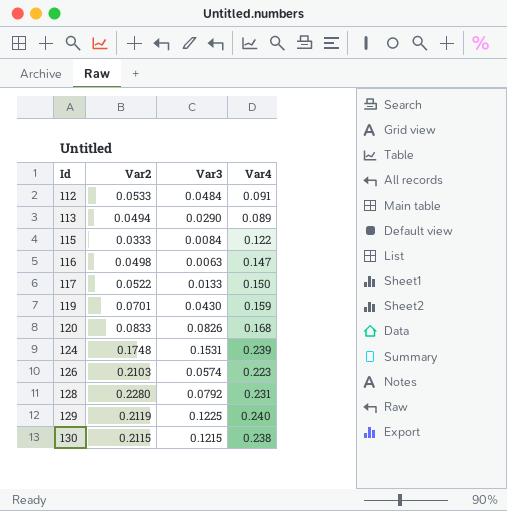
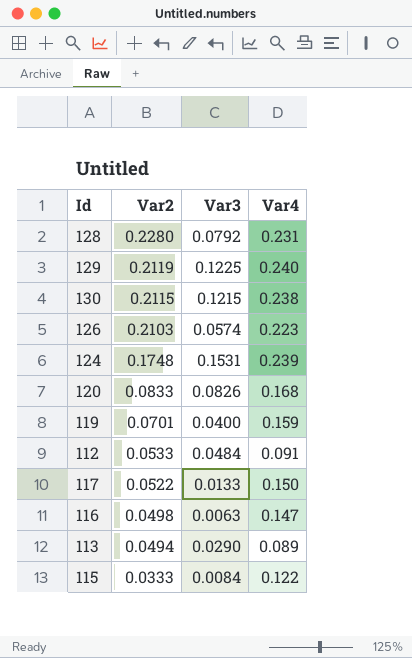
row order: Id ascending -> Var2 descending
119 | Var3: 0.0430 -> 0.0400

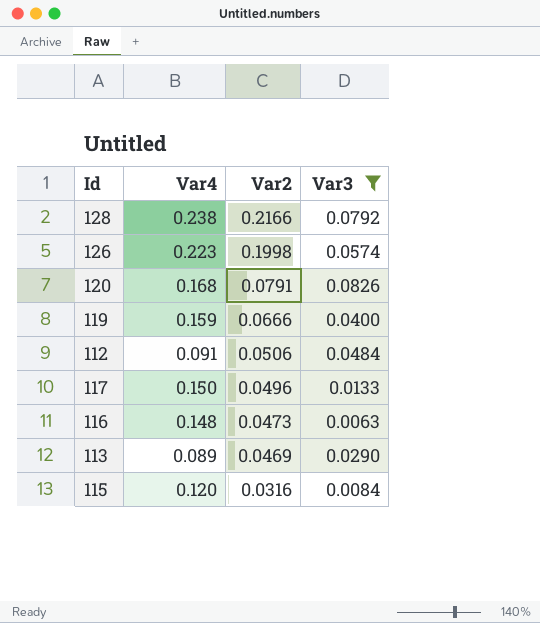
filter: none -> Var3 <= 0.0826
column Var4 | position: 4 -> 2
128 | Var4: 0.231 -> 0.238
128 | Var2: 0.2280 -> 0.2166
126 | Var2: 0.2103 -> 0.1998
120 | Var2: 0.0833 -> 0.0791
119 | Var2: 0.0701 -> 0.0666
112 | Var2: 0.0533 -> 0.0506
117 | Var2: 0.0522 -> 0.0496
116 | Var4: 0.147 -> 0.148
116 | Var2: 0.0498 -> 0.0473
113 | Var2: 0.0494 -> 0.0469
115 | Var4: 0.122 -> 0.120
115 | Var2: 0.0333 -> 0.0316

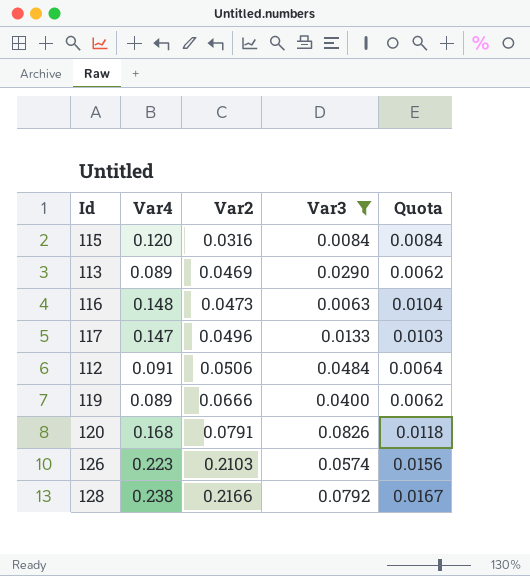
row order: Var2 descending -> Var2 ascending
column Quota | formula: none -> [Var4] * 0.07
117 | Var4: 0.150 -> 0.147
119 | Var4: 0.159 -> 0.089
126 | Var2: 0.1998 -> 0.2103

